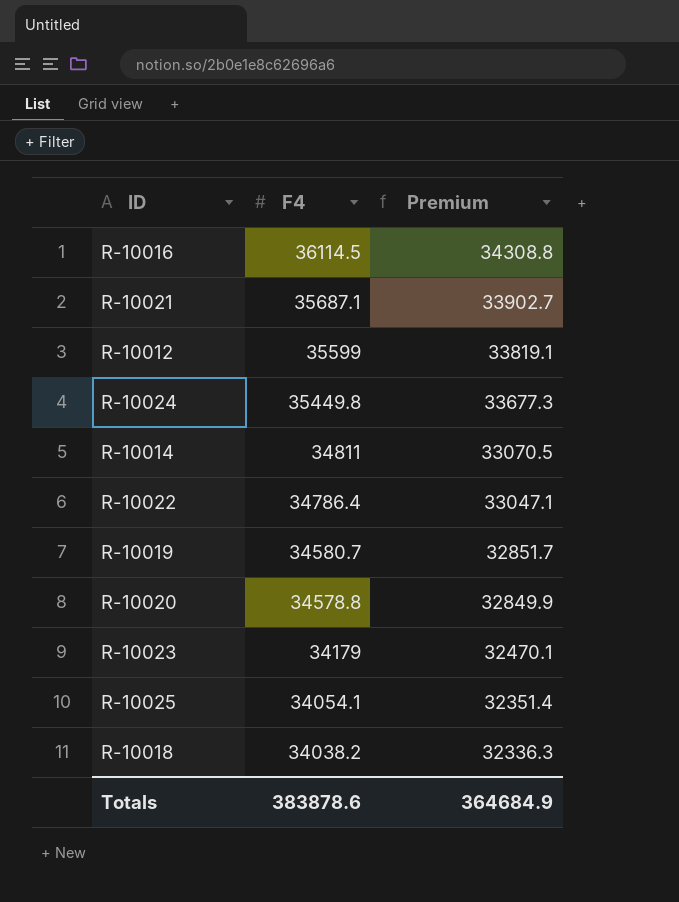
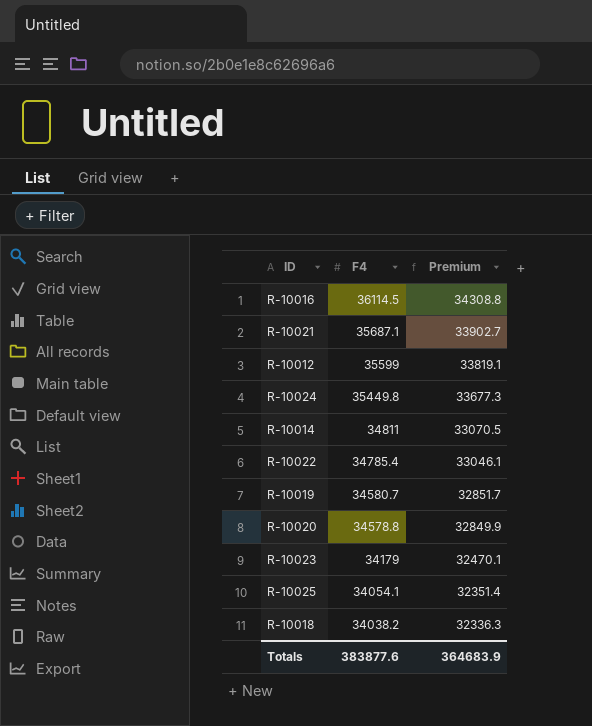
R-10022 | F4: 34786.4 -> 34785.4
R-10022 | Premium: 33047.1 -> 33046.1
Totals | F4: 383878.6 -> 383877.6
Totals | Premium: 364684.9 -> 364683.9

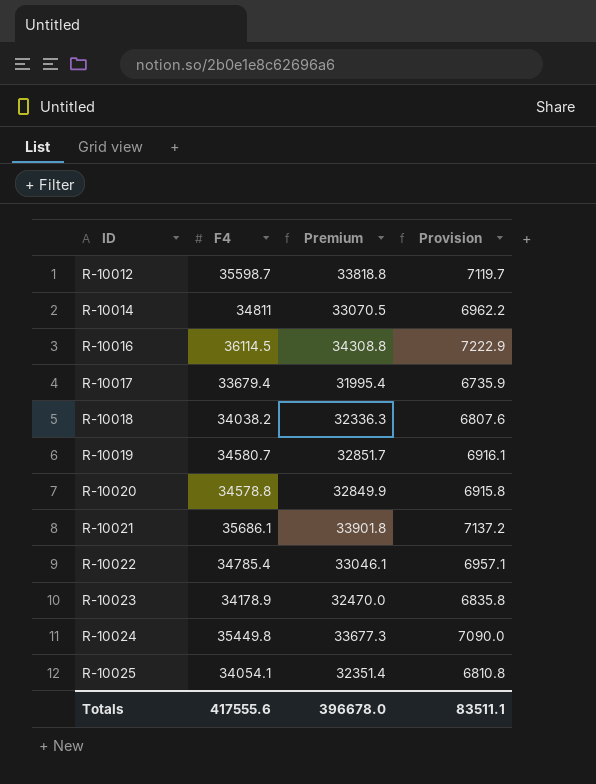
row order: F4 descending -> ID ascending
column Provision | formula: none -> [F4] * 0.2
R-10012 | F4: 35599 -> 35598.7
R-10012 | Premium: 33819.1 -> 33818.8
row R-10017: none -> 33679.4 | 31995.4 | 6735.9
R-10021 | F4: 35687.1 -> 35686.1
R-10021 | Premium: 33902.7 -> 33901.8
R-10023 | F4: 34179 -> 34178.9
R-10023 | Premium: 32470.1 -> 32470.0
Totals | F4: 383877.6 -> 417555.6
Totals | Premium: 364683.9 -> 396678.0

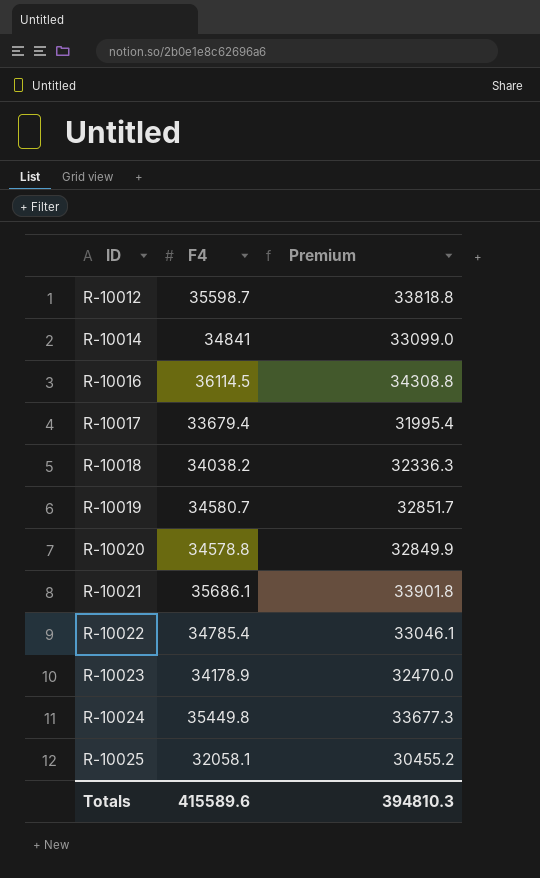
column Provision | formula: [F4] * 0.2 -> none
R-10014 | F4: 34811 -> 34841
R-10014 | Premium: 33070.5 -> 33099.0
R-10025 | F4: 34054.1 -> 32058.1
R-10025 | Premium: 32351.4 -> 30455.2
Totals | F4: 417555.6 -> 415589.6
Totals | Premium: 396678.0 -> 394810.3

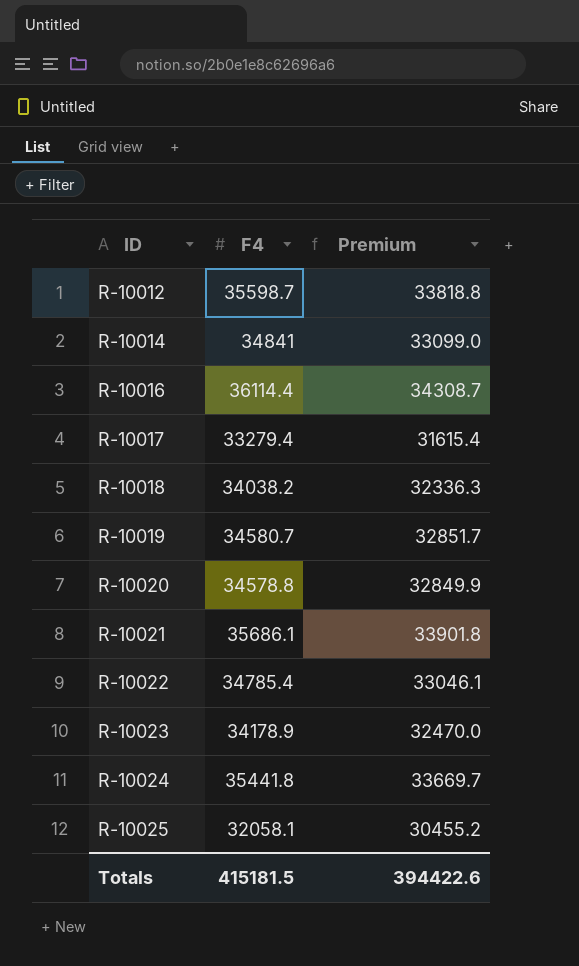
R-10016 | F4: 36114.5 -> 36114.4
R-10016 | Premium: 34308.8 -> 34308.7
R-10017 | F4: 33679.4 -> 33279.4
R-10017 | Premium: 31995.4 -> 31615.4
R-10024 | F4: 35449.8 -> 35441.8
R-10024 | Premium: 33677.3 -> 33669.7
Totals | F4: 415589.6 -> 415181.5
Totals | Premium: 394810.3 -> 394422.6

